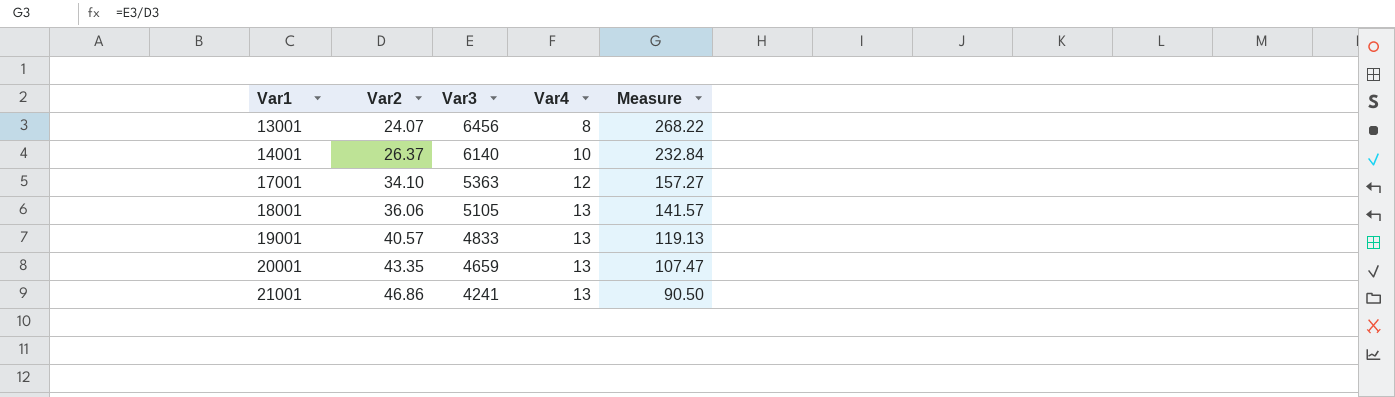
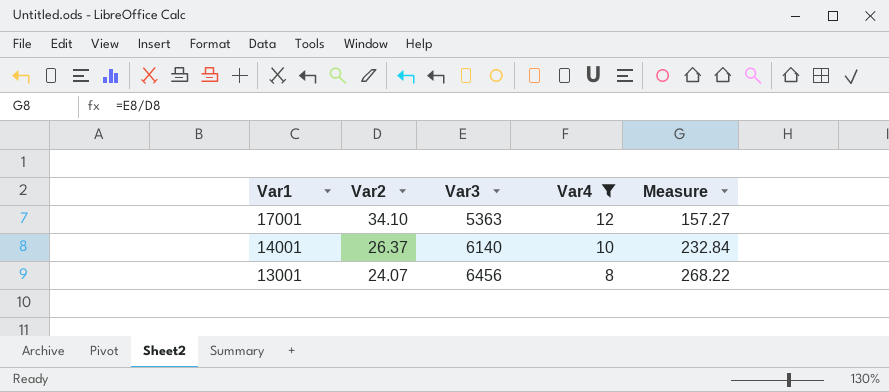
filter: none -> Var4 != 13
row order: Var1 ascending -> Var1 descending

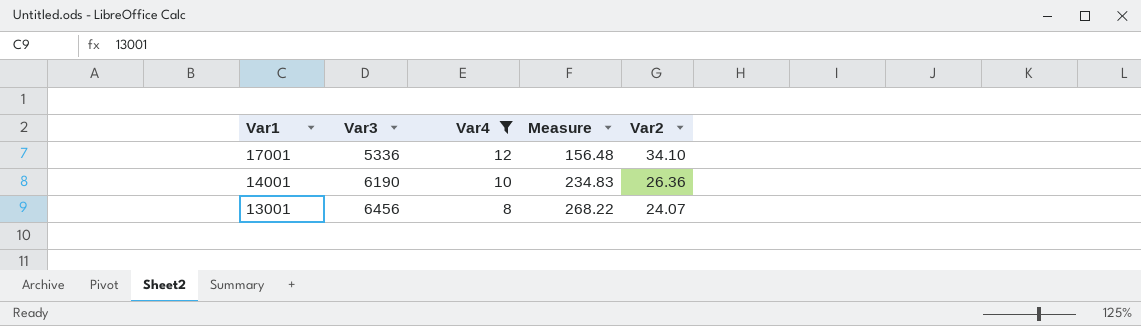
column Var2 | position: 2 -> 5
17001 | Var3: 5363 -> 5336
17001 | Measure: 157.27 -> 156.48
14001 | Var3: 6140 -> 6190
14001 | Measure: 232.84 -> 234.83
14001 | Var2: 26.37 -> 26.36

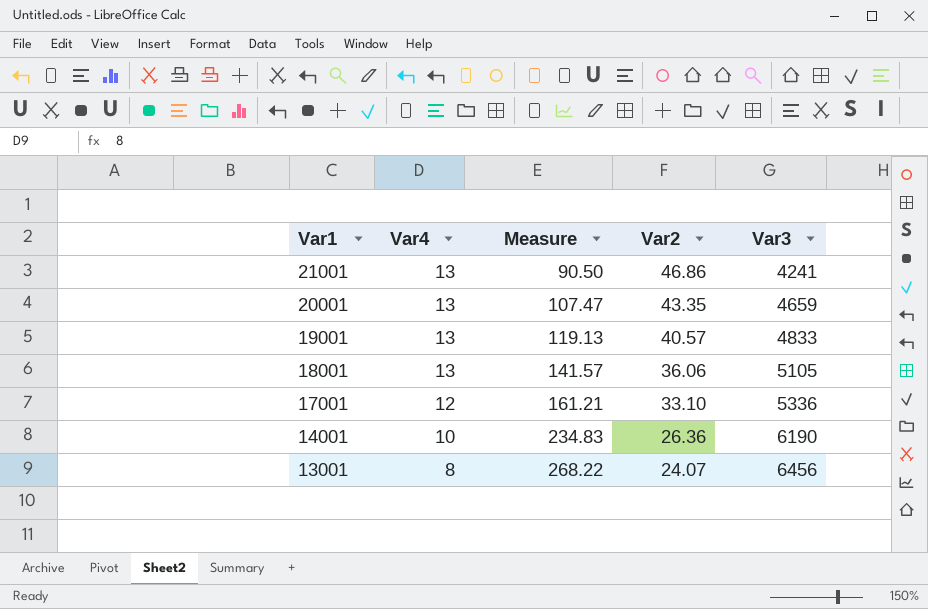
filter: Var4 != 13 -> none
column Var3 | position: 2 -> 5
17001 | Measure: 156.48 -> 161.21
17001 | Var2: 34.10 -> 33.10

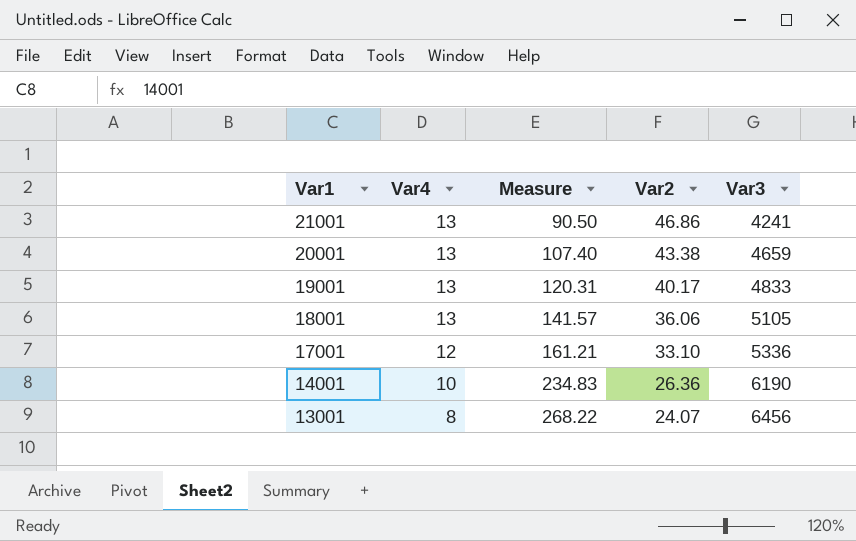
20001 | Measure: 107.47 -> 107.40
20001 | Var2: 43.35 -> 43.38
19001 | Measure: 119.13 -> 120.31
19001 | Var2: 40.57 -> 40.17

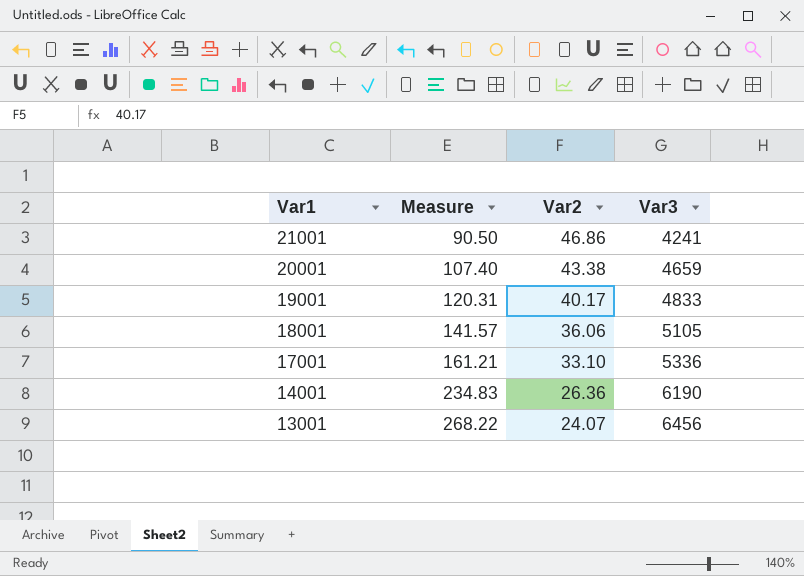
column Var4 | position: 2 -> none

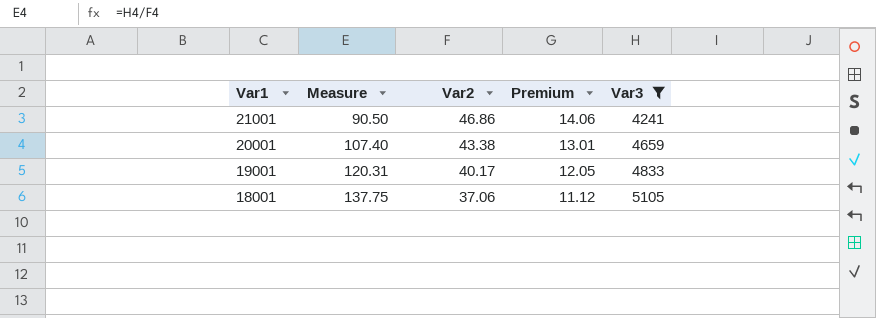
filter: none -> Var3 <= 5105
column Premium | formula: none -> [Var2] * 0.3
18001 | Measure: 141.57 -> 137.75
18001 | Var2: 36.06 -> 37.06

